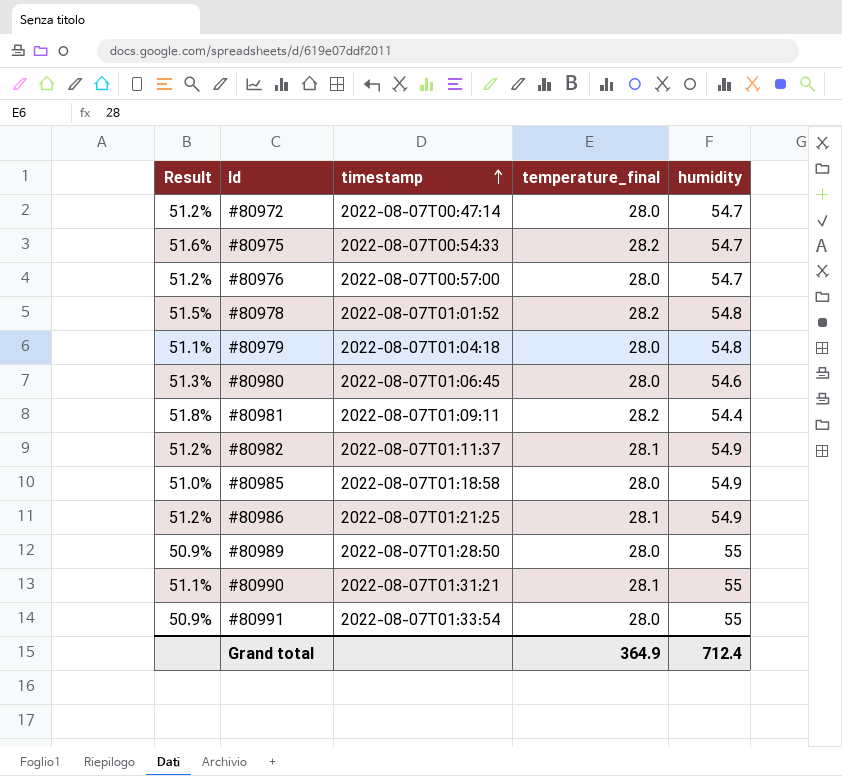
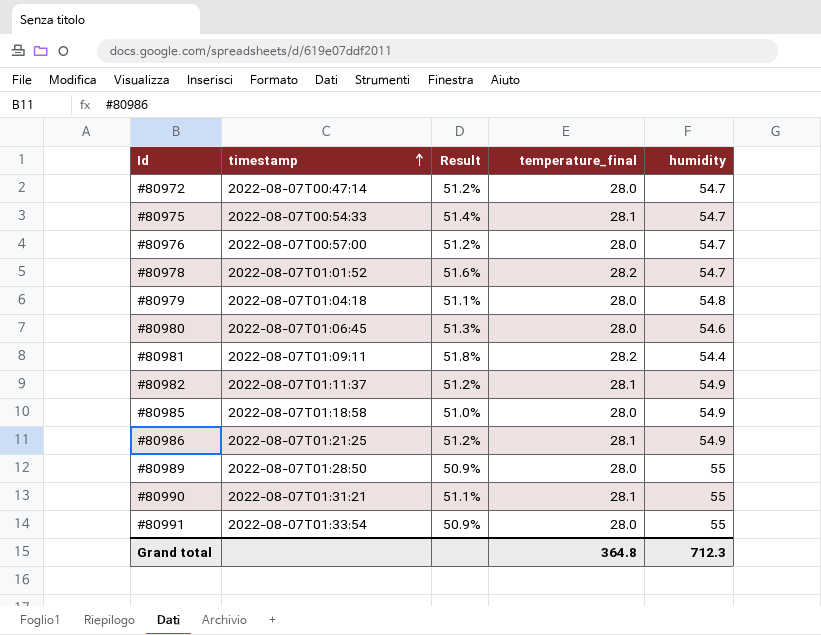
column Result | position: 1 -> 3
#80975 | Result: 51.6% -> 51.4%
#80975 | temperature_final: 28.2 -> 28.1
#80978 | Result: 51.5% -> 51.6%
#80978 | humidity: 54.8 -> 54.7
Grand total | temperature_final: 364.9 -> 364.8
Grand total | humidity: 712.4 -> 712.3

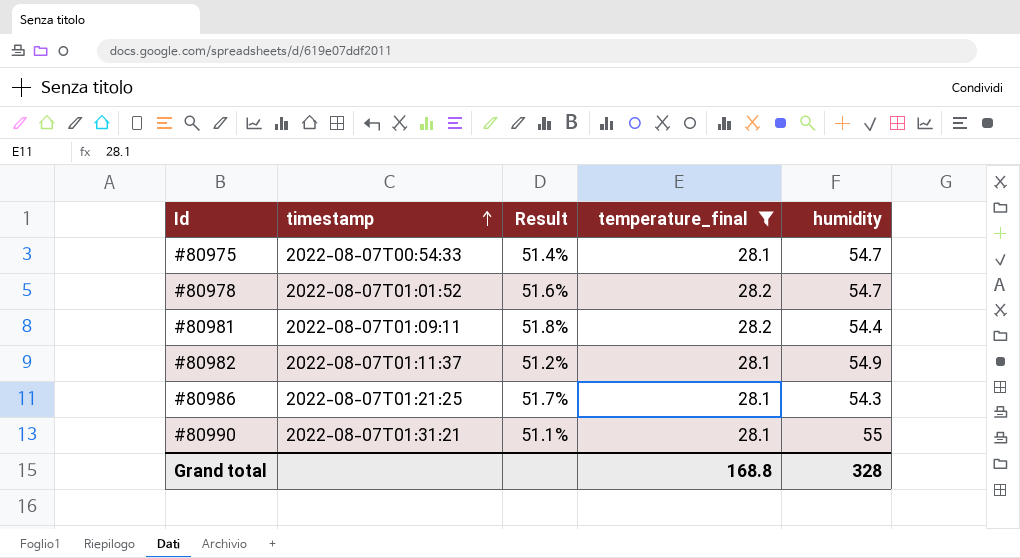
filter: none -> temperature_final != 28.0
#80986 | Result: 51.2% -> 51.7%
#80986 | humidity: 54.9 -> 54.3
Grand total | temperature_final: 364.8 -> 168.8
Grand total | humidity: 712.3 -> 328

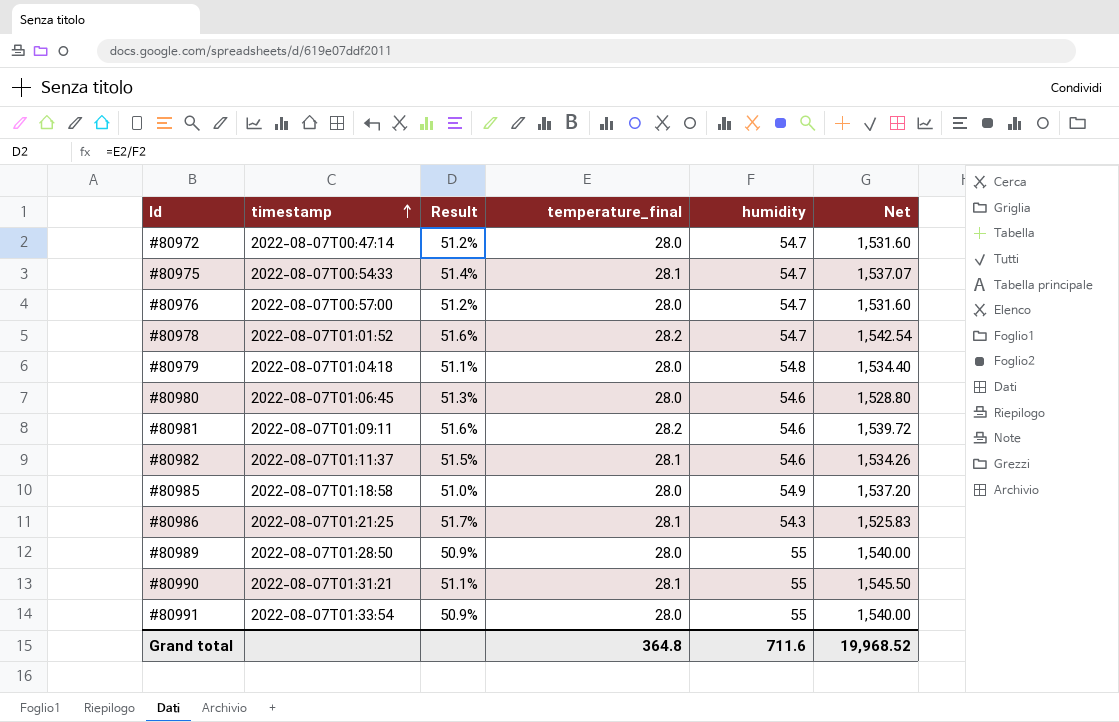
filter: temperature_final != 28.0 -> none
column Net | formula: none -> [temperature_final] * [humidity]
#80981 | Result: 51.8% -> 51.6%
#80981 | humidity: 54.4 -> 54.6
#80982 | Result: 51.2% -> 51.5%
#80982 | humidity: 54.9 -> 54.6
Grand total | temperature_final: 168.8 -> 364.8
Grand total | humidity: 328 -> 711.6

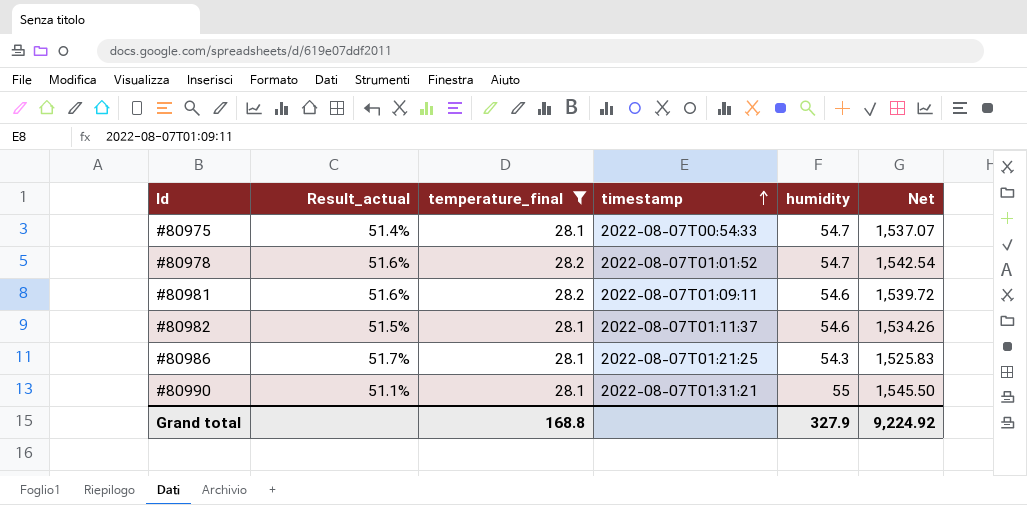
filter: none -> temperature_final != 28.0
column name: Result -> Result_actual
column timestamp | position: 2 -> 4
Grand total | temperature_final: 364.8 -> 168.8
Grand total | humidity: 711.6 -> 327.9
Grand total | Net: 19,968.52 -> 9,224.92

